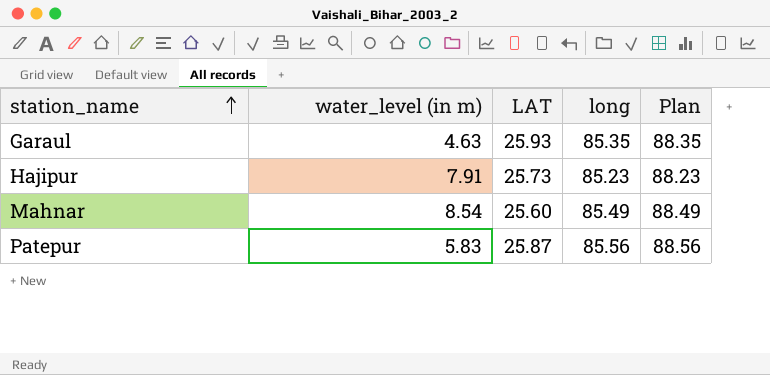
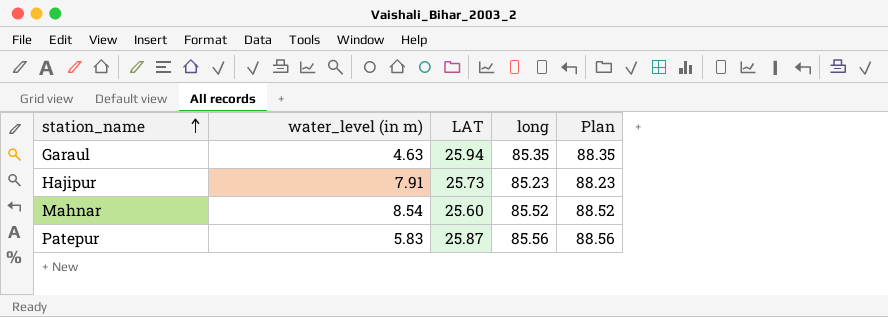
Garaul | LAT: 25.93 -> 25.94
Mahnar | long: 85.49 -> 85.52
Mahnar | Plan: 88.49 -> 88.52

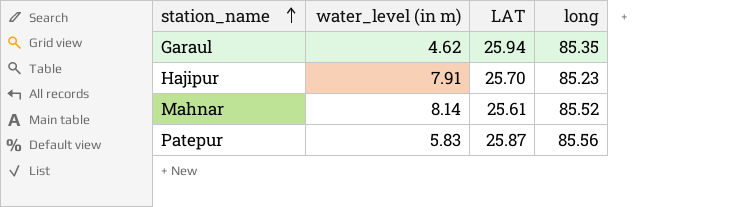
column Plan | formula: [long] + 3 -> none
Garaul | water_level (in m): 4.63 -> 4.62
Hajipur | LAT: 25.73 -> 25.70
Mahnar | water_level (in m): 8.54 -> 8.14
Mahnar | LAT: 25.60 -> 25.61

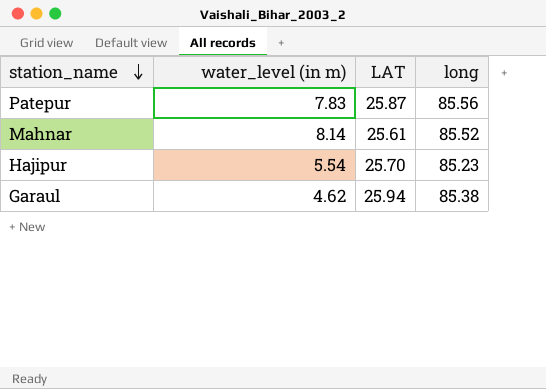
row order: station_name ascending -> station_name descending
Patepur | water_level (in m): 5.83 -> 7.83
Hajipur | water_level (in m): 7.91 -> 5.54
Garaul | long: 85.35 -> 85.38

